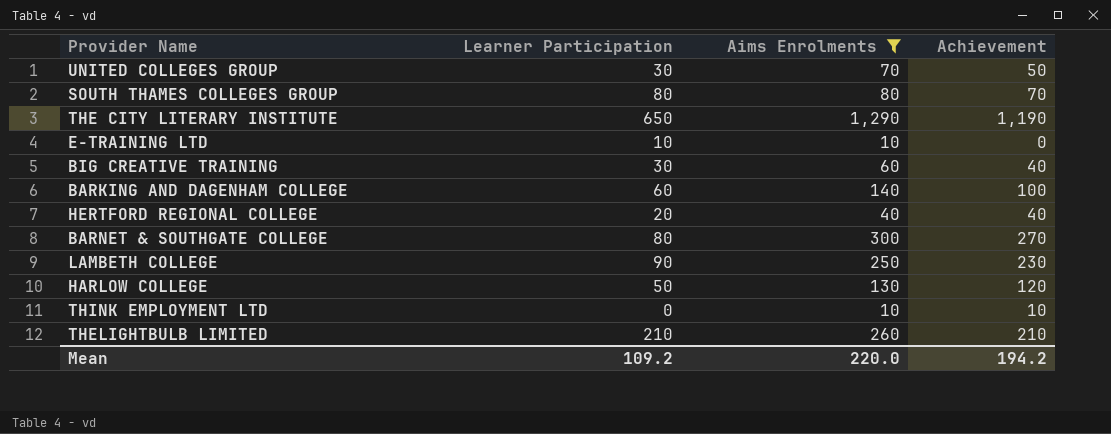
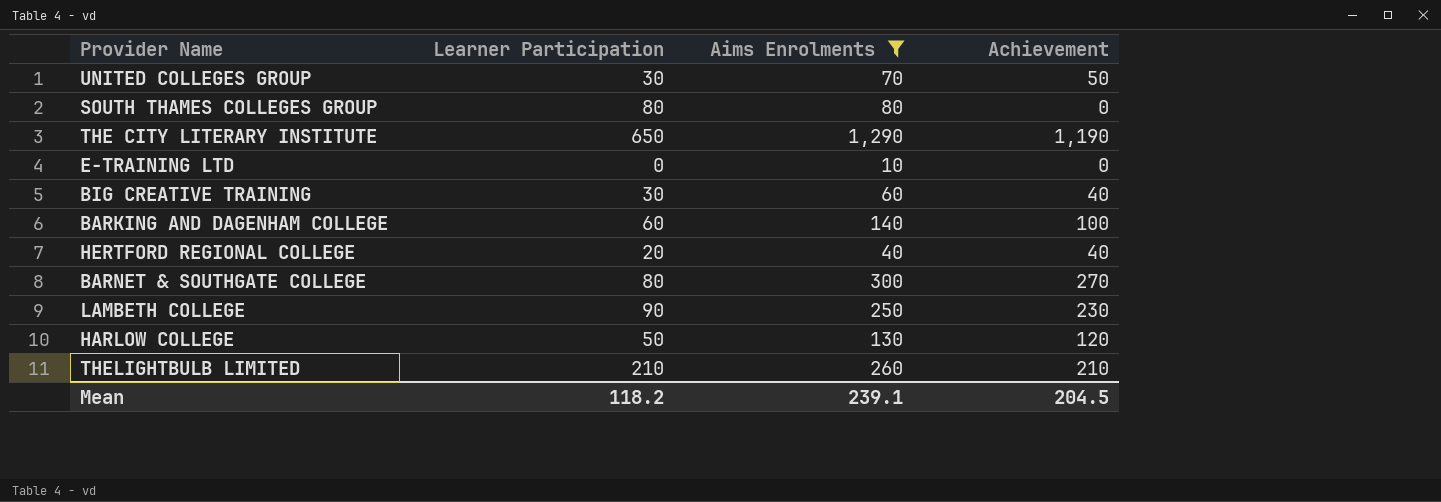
row THINK EMPLOYMENT LTD: 0 | 10 | 10 -> none
SOUTH THAMES COLLEGES GROUP | Achievement: 70 -> 0
E-TRAINING LTD | Learner Participation: 10 -> 0
Mean | Learner Participation: 109.2 -> 118.2
Mean | Aims Enrolments: 220.0 -> 239.1
Mean | Achievement: 194.2 -> 204.5

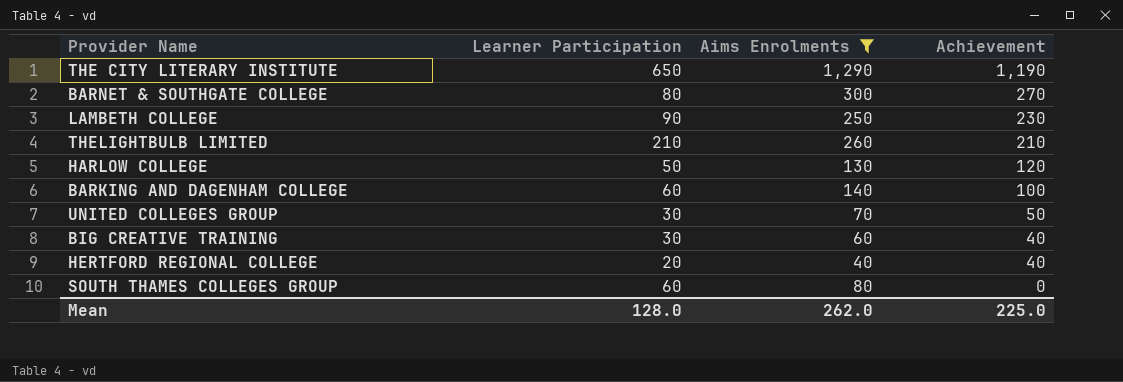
row order: none -> Achievement descending
row E-TRAINING LTD: 0 | 10 | 0 -> none
SOUTH THAMES COLLEGES GROUP | Learner Participation: 80 -> 60
Mean | Learner Participation: 118.2 -> 128.0
Mean | Aims Enrolments: 239.1 -> 262.0
Mean | Achievement: 204.5 -> 225.0

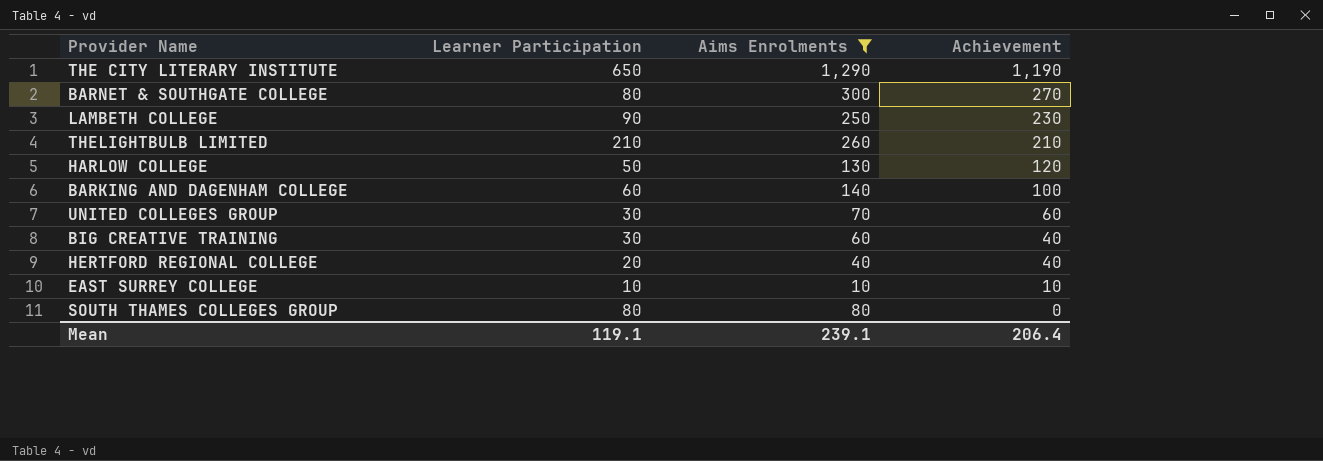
UNITED COLLEGES GROUP | Achievement: 50 -> 60
row EAST SURREY COLLEGE: none -> 10 | 10 | 10
SOUTH THAMES COLLEGES GROUP | Learner Participation: 60 -> 80
Mean | Learner Participation: 128.0 -> 119.1
Mean | Aims Enrolments: 262.0 -> 239.1
Mean | Achievement: 225.0 -> 206.4

